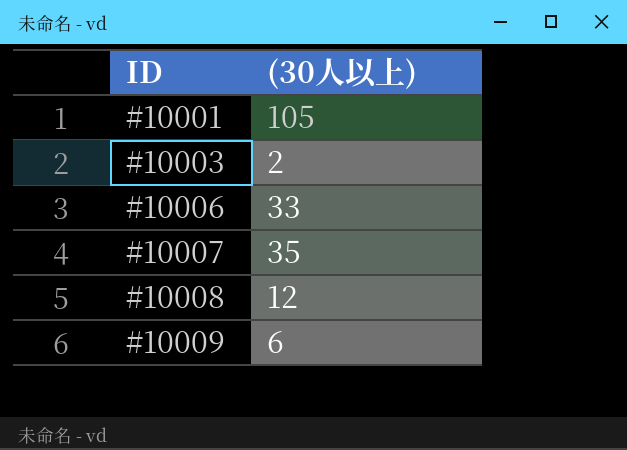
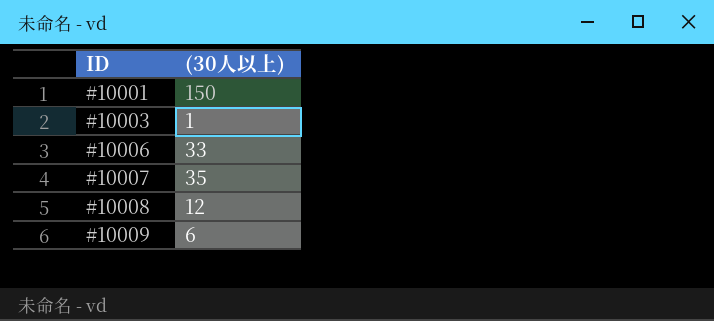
#10001 | (30人以上): 105 -> 150
#10003 | (30人以上): 2 -> 1

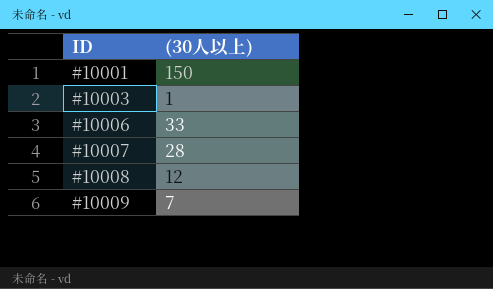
#10007 | (30人以上): 35 -> 28
#10009 | (30人以上): 6 -> 7

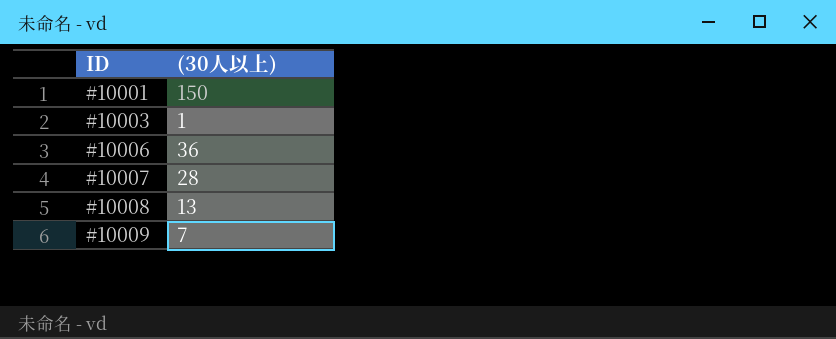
#10006 | (30人以上): 33 -> 36
#10008 | (30人以上): 12 -> 13

